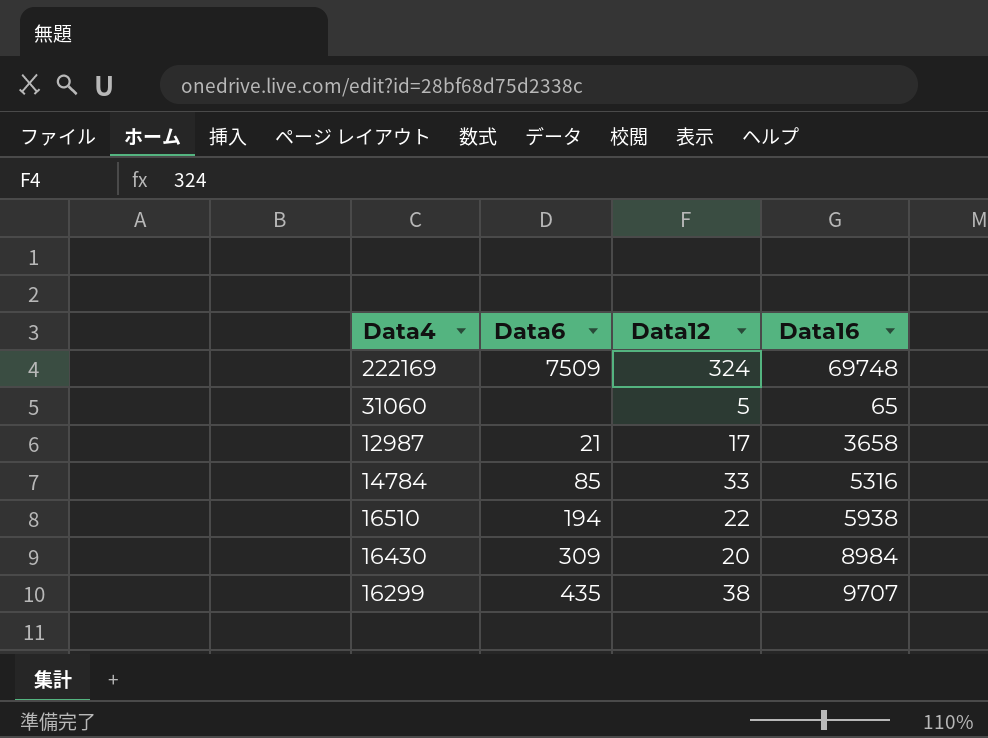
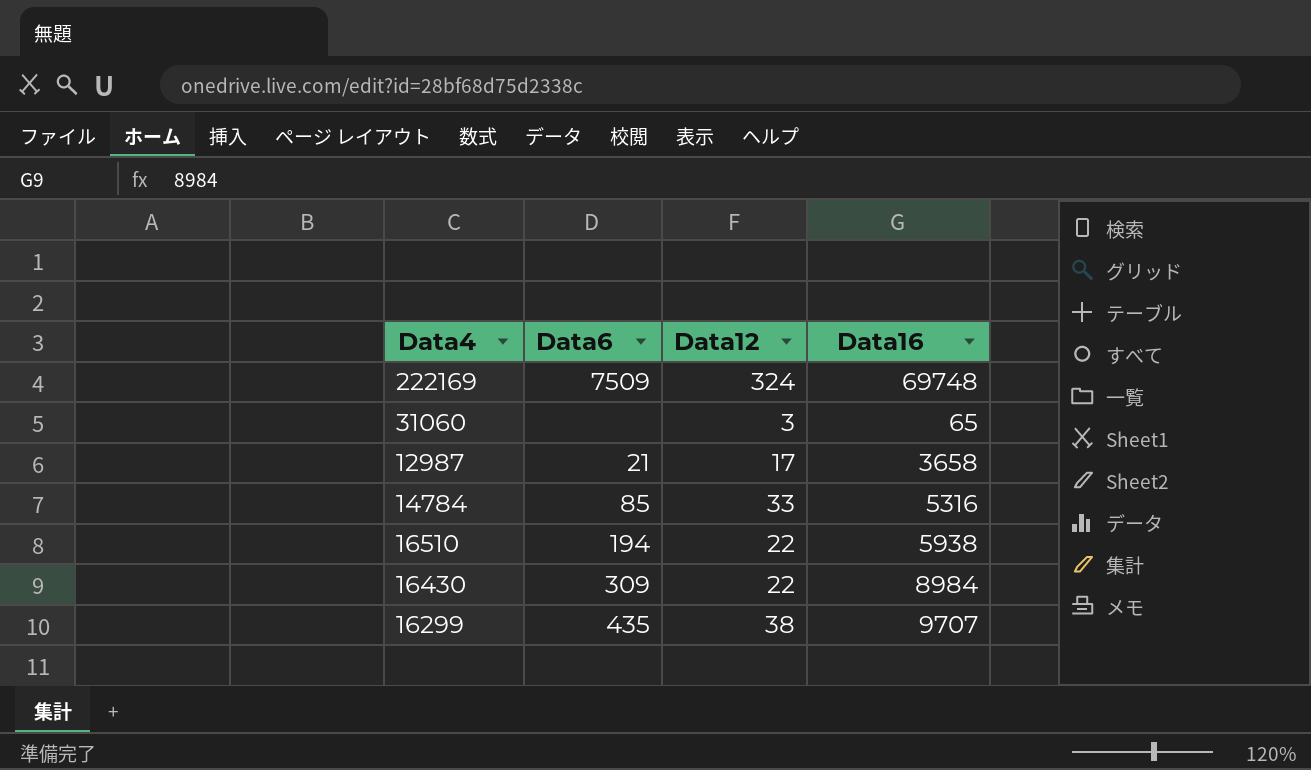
31060 | Data12: 5 -> 3
16430 | Data12: 20 -> 22

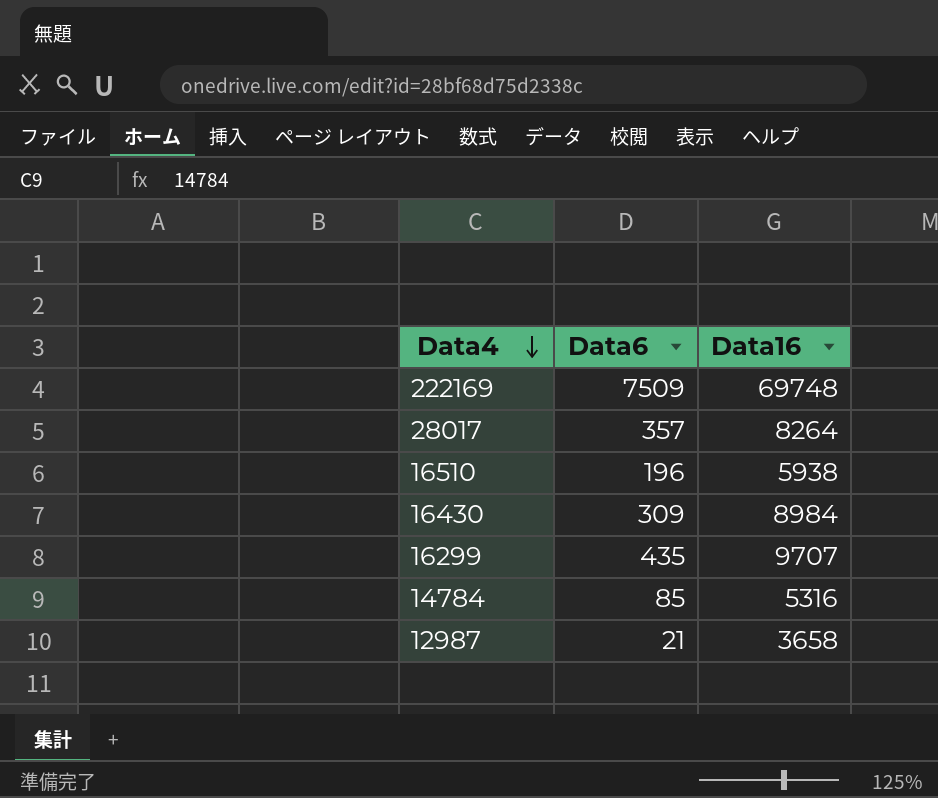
row order: none -> Data4 descending
column Data12 | position: 3 -> none
row 31060: none | 3 | 65 -> none
row 28017: none -> 357 | 8264
16510 | Data6: 194 -> 196

